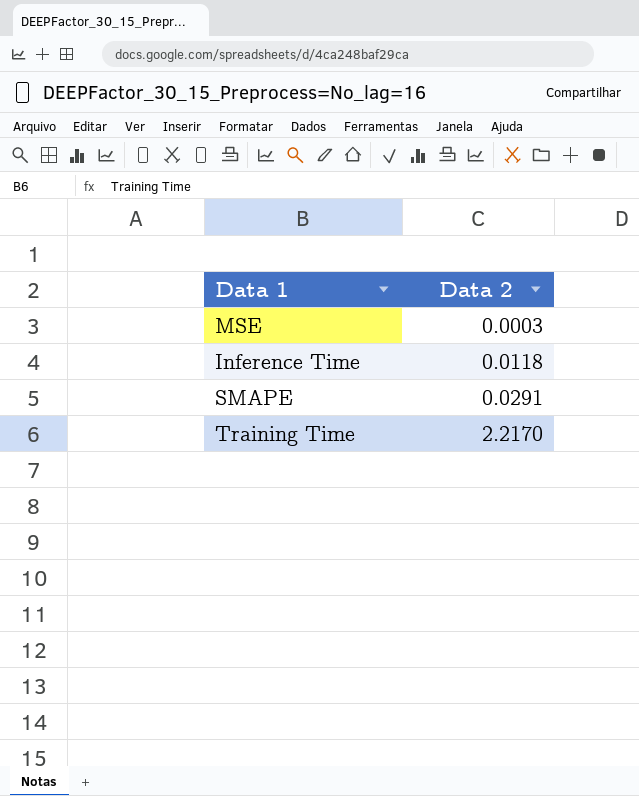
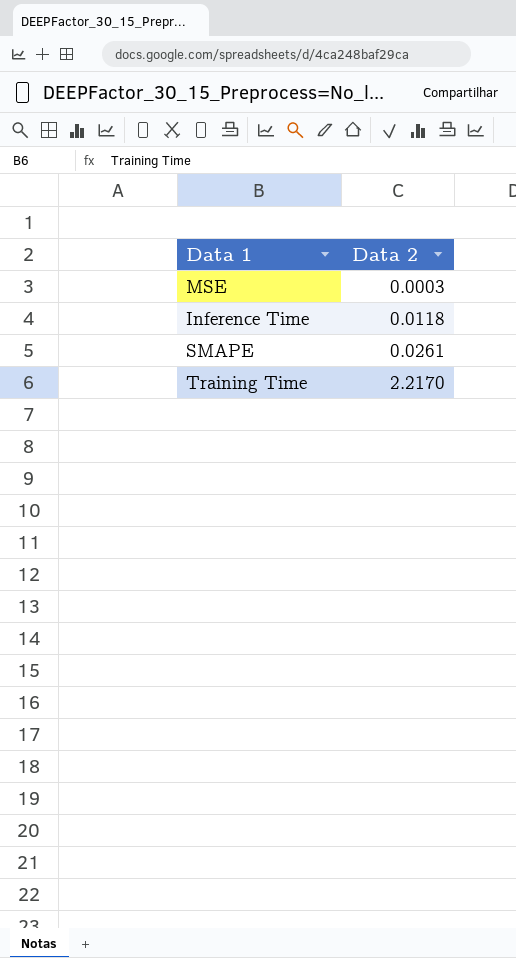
SMAPE | Data 2: 0.0291 -> 0.0261

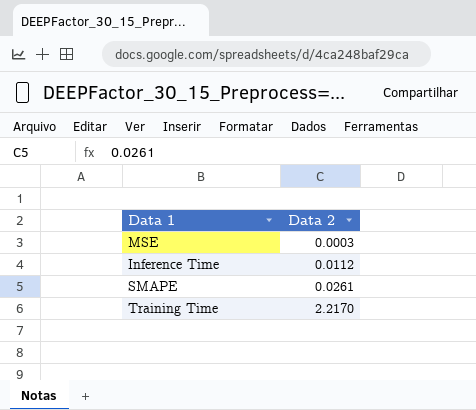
Inference Time | Data 2: 0.0118 -> 0.0112

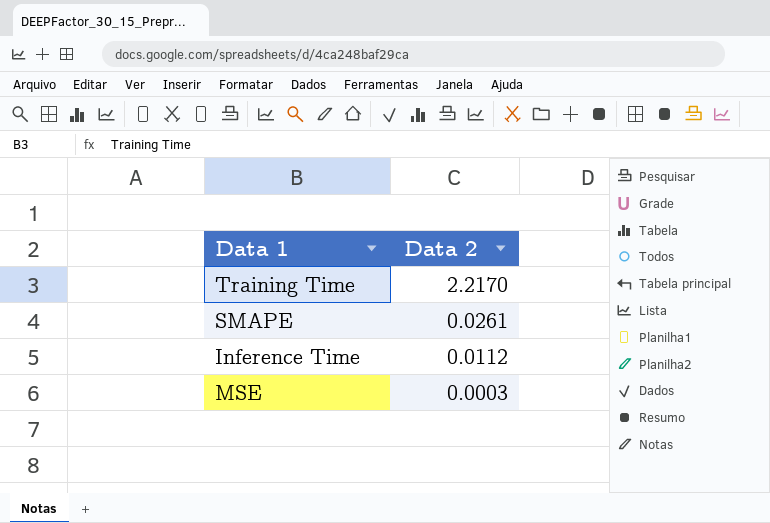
row order: Data 2 ascending -> Data 2 descending

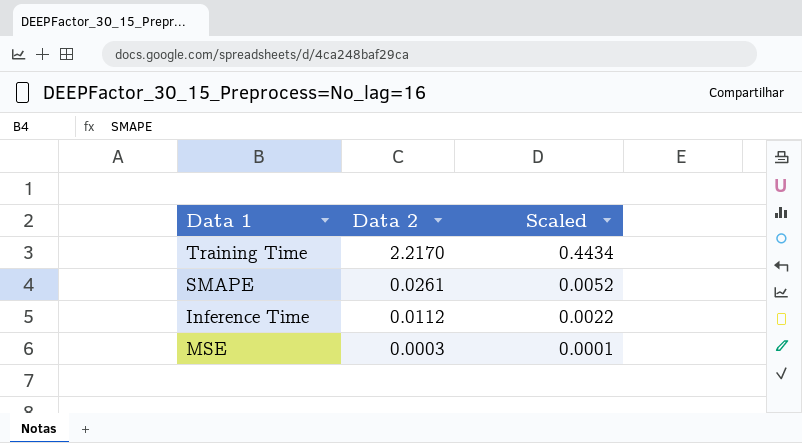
column Scaled | formula: none -> [Data 2] * 0.2

